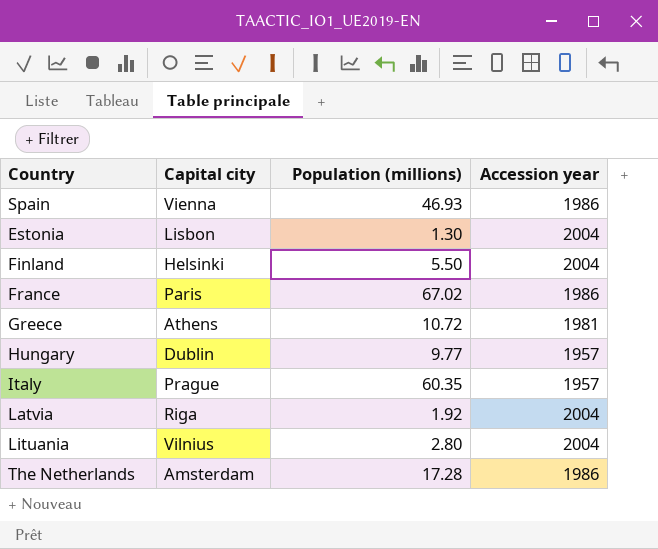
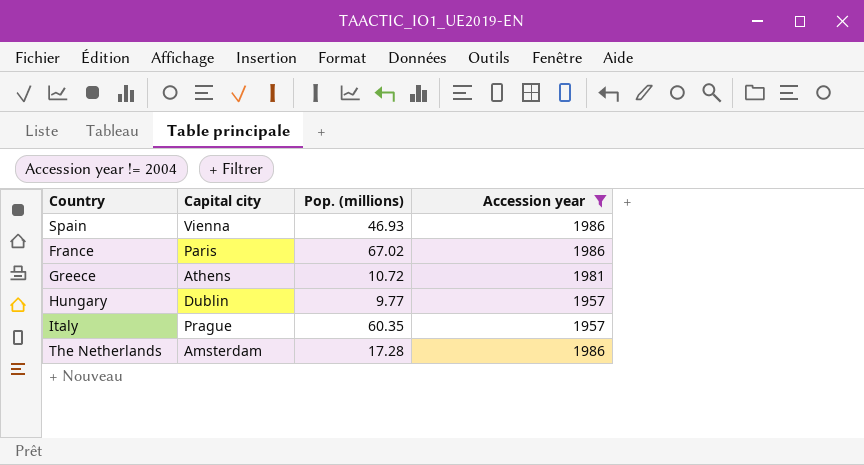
filter: none -> Accession year != 2004
column name: Population (millions) -> Pop. (millions)

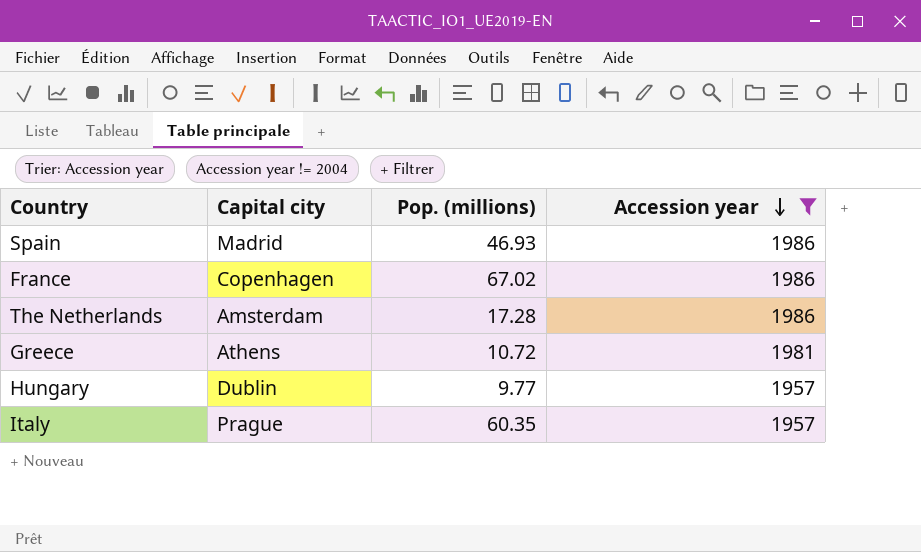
row order: none -> Accession year descending
Spain | Capital city: Vienna -> Madrid
France | Capital city: Paris -> Copenhagen

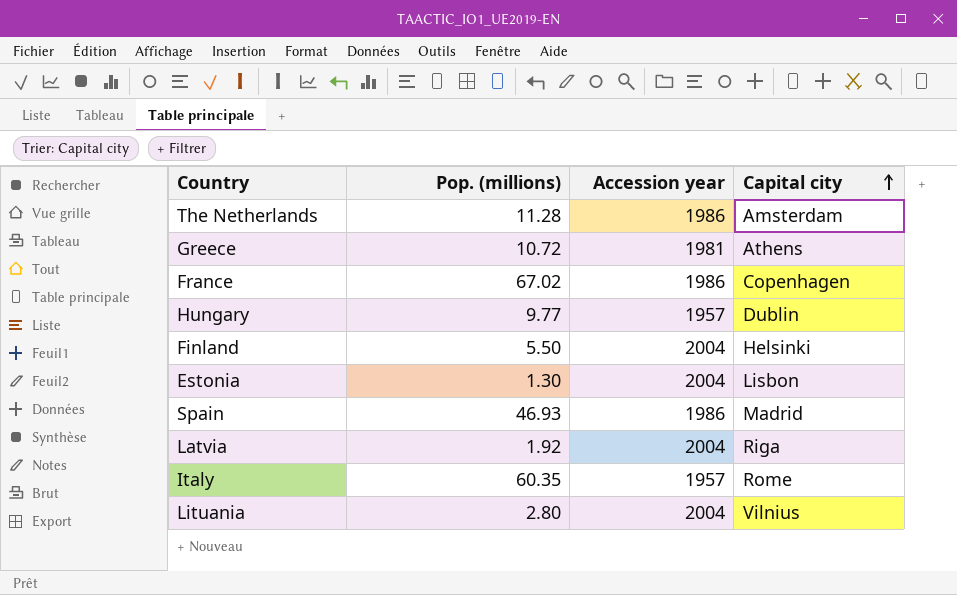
filter: Accession year != 2004 -> none
row order: Accession year descending -> Capital city ascending
column Capital city | position: 2 -> 4
The Netherlands | Pop. (millions): 17.28 -> 11.28
Italy | Capital city: Prague -> Rome

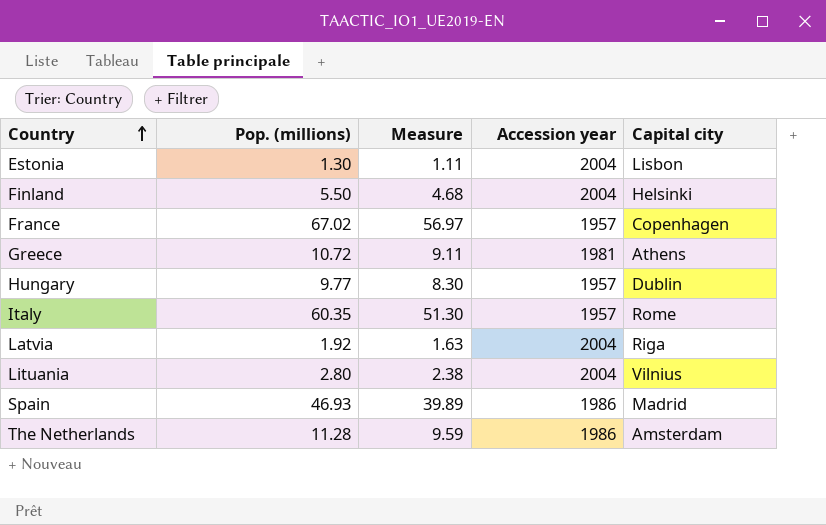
row order: Capital city ascending -> Country ascending
column Measure | formula: none -> [Pop. (millions)] * 0.85
France | Accession year: 1986 -> 1957

